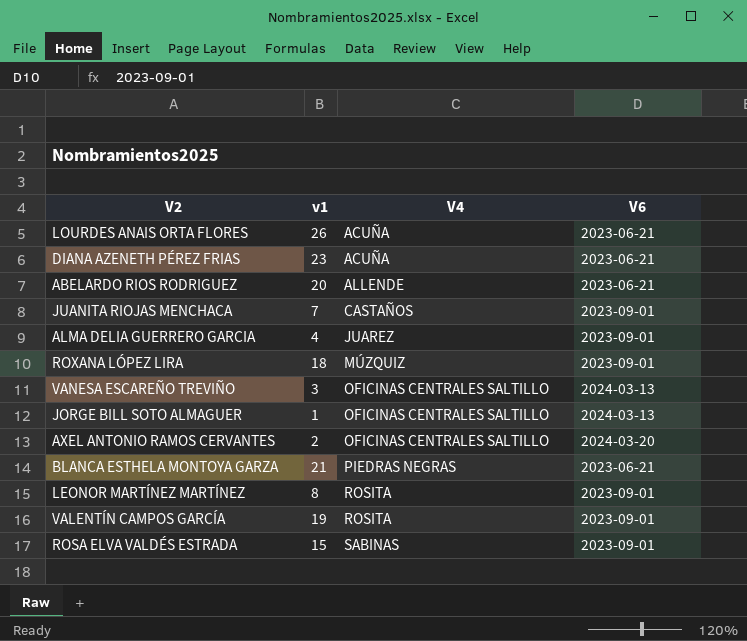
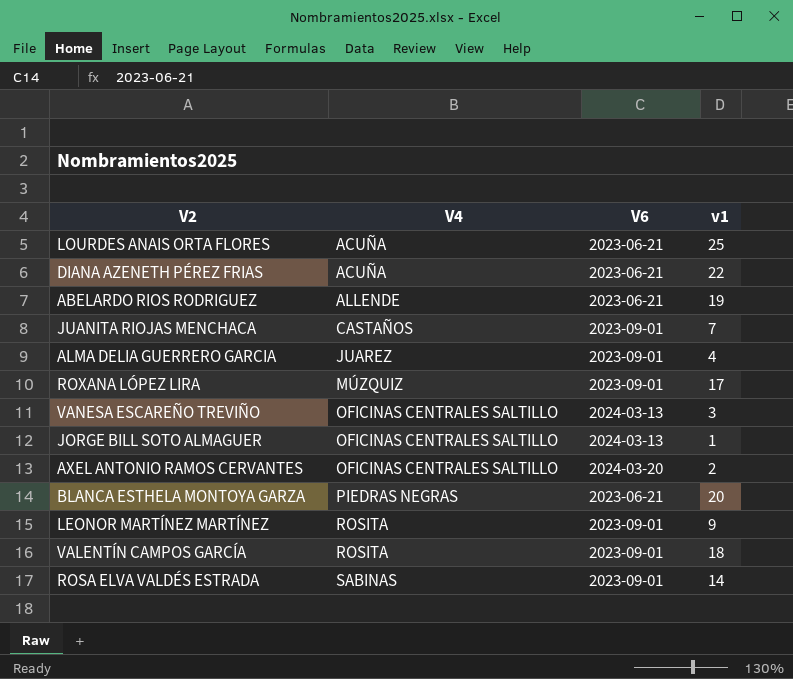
column v1 | position: 2 -> 4
LOURDES ANAIS ORTA FLORES | v1: 26 -> 25
DIANA AZENETH PÉREZ FRIAS | v1: 23 -> 22
ABELARDO RIOS RODRIGUEZ | v1: 20 -> 19
ROXANA LÓPEZ LIRA | v1: 18 -> 17
BLANCA ESTHELA MONTOYA GARZA | v1: 21 -> 20
LEONOR MARTÍNEZ MARTÍNEZ | v1: 8 -> 9
VALENTÍN CAMPOS GARCÍA | v1: 19 -> 18
ROSA ELVA VALDÉS ESTRADA | v1: 15 -> 14

